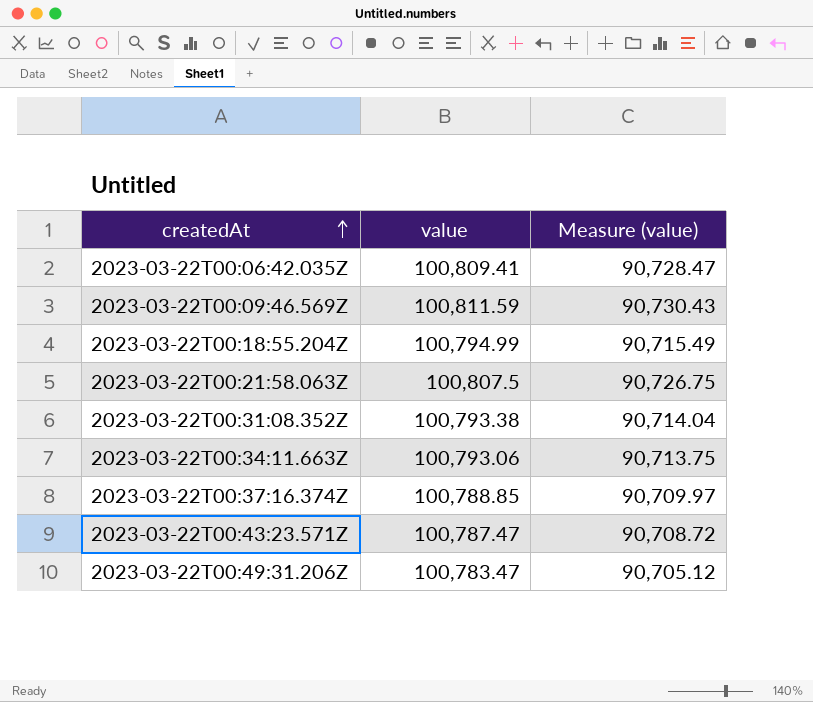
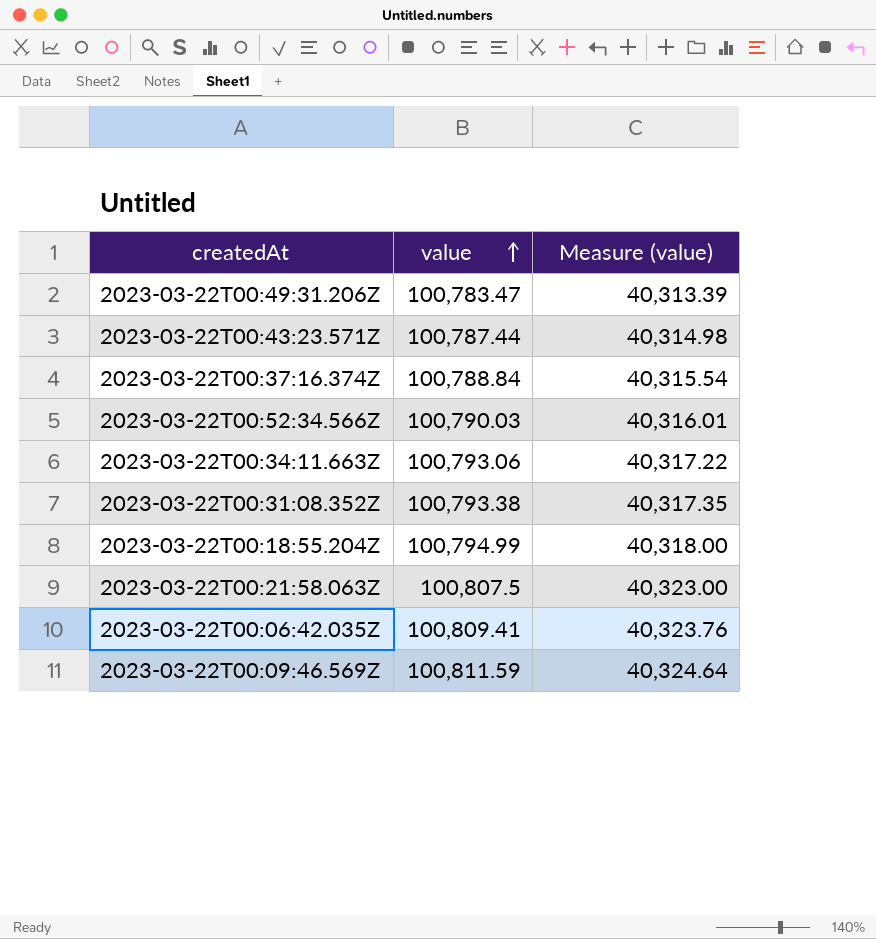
row order: createdAt ascending -> value ascending
column Measure (value) | formula: [value] * 0.9 -> [value] * 0.4
2023-03-22T00:43:23.571Z | value: 100,787.47 -> 100,787.44
2023-03-22T00:37:16.374Z | value: 100,788.85 -> 100,788.84
row 2023-03-22T00:52:34.566Z: none -> 100,790.03 | 40,316.01

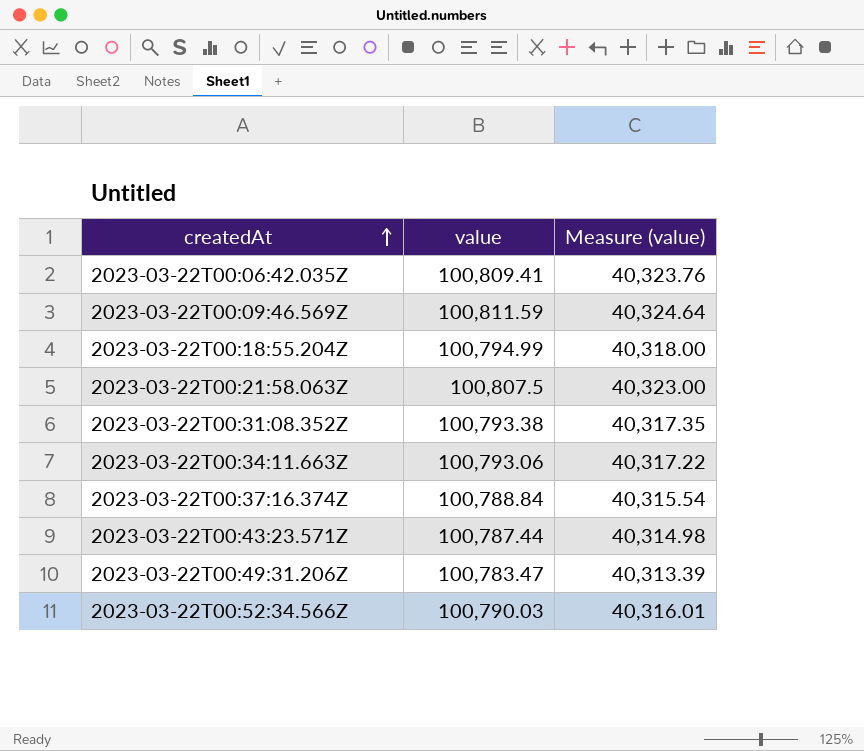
row order: value ascending -> createdAt ascending

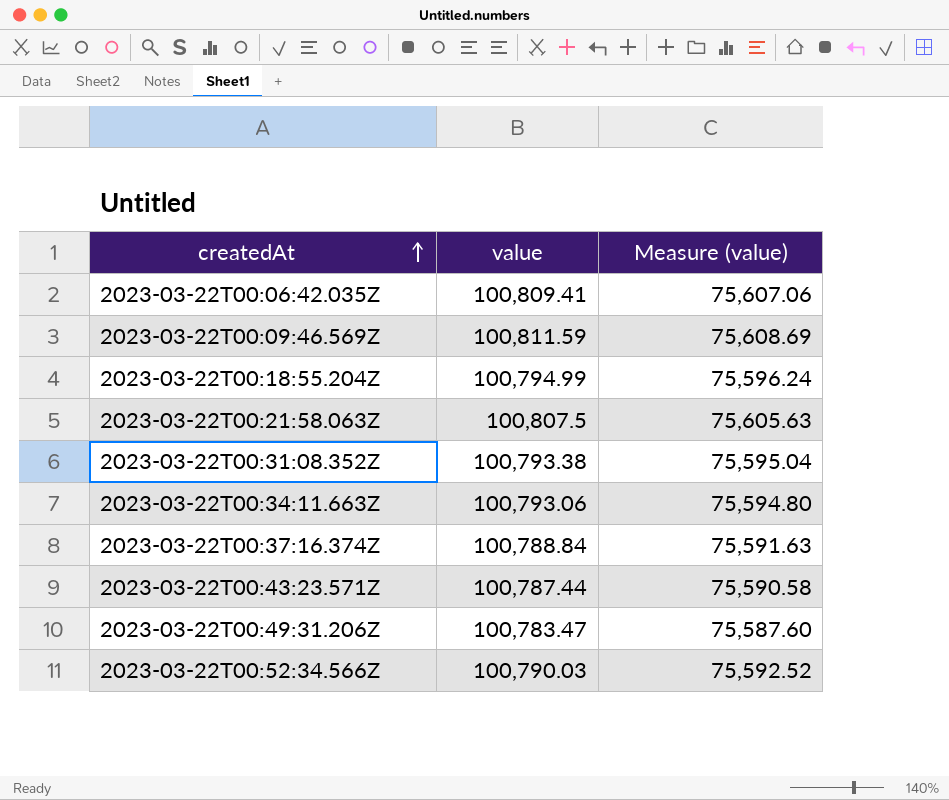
column Measure (value) | formula: [value] * 0.4 -> [value] * 0.75

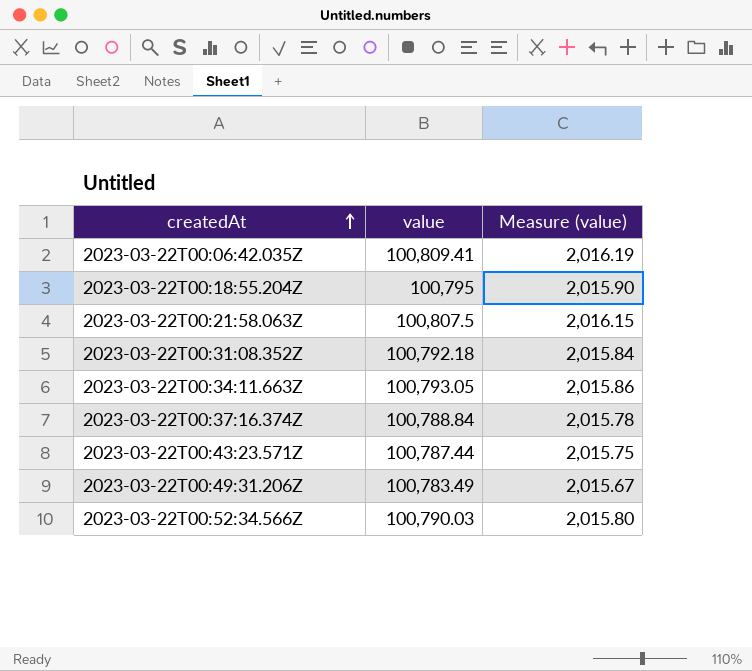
column Measure (value) | formula: [value] * 0.75 -> [value] * 0.02
row 2023-03-22T00:09:46.569Z: 100,811.59 | 75,608.69 -> none
2023-03-22T00:18:55.204Z | value: 100,794.99 -> 100,795
2023-03-22T00:31:08.352Z | value: 100,793.38 -> 100,792.18
2023-03-22T00:34:11.663Z | value: 100,793.06 -> 100,793.05
2023-03-22T00:49:31.206Z | value: 100,783.47 -> 100,783.49

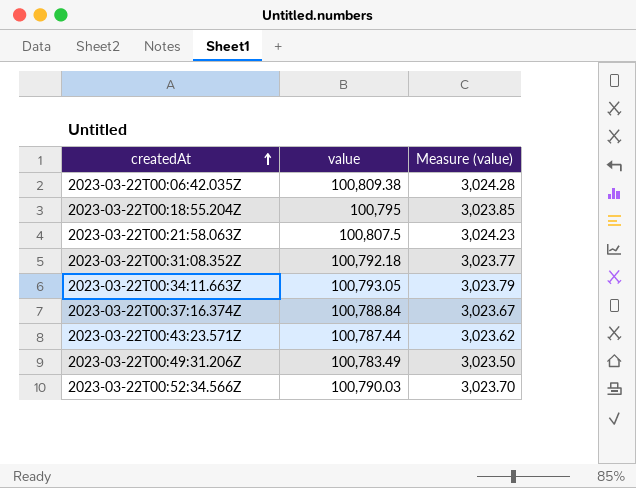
column Measure (value) | formula: [value] * 0.02 -> [value] * 0.03
2023-03-22T00:06:42.035Z | value: 100,809.41 -> 100,809.38

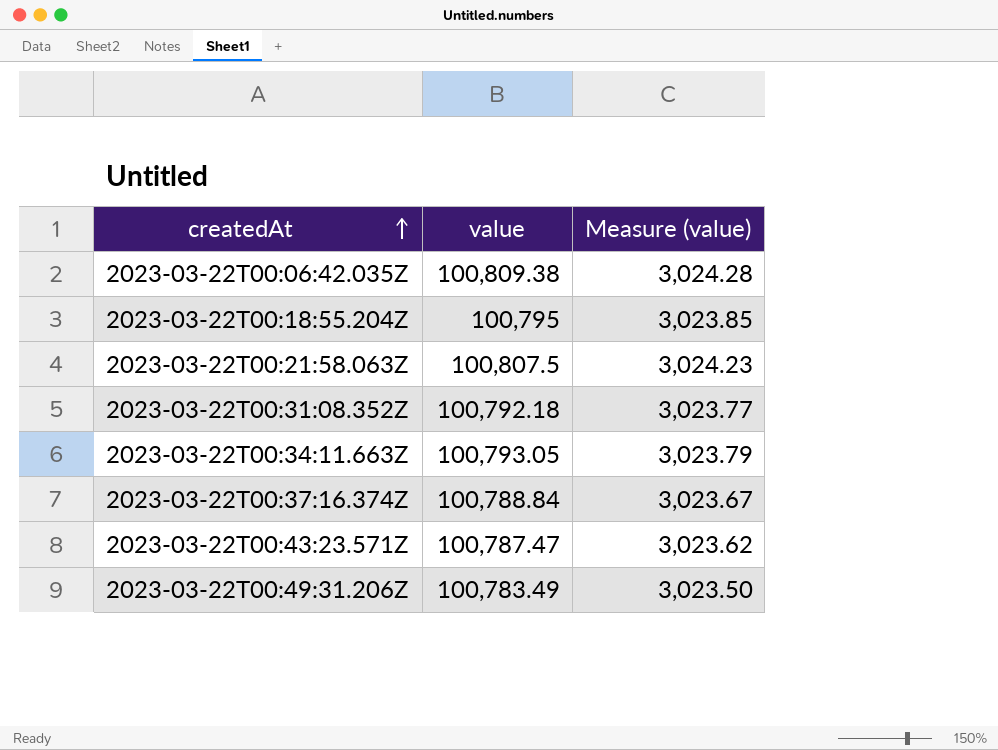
row 2023-03-22T00:52:34.566Z: 100,790.03 | 3,023.70 -> none
2023-03-22T00:43:23.571Z | value: 100,787.44 -> 100,787.47

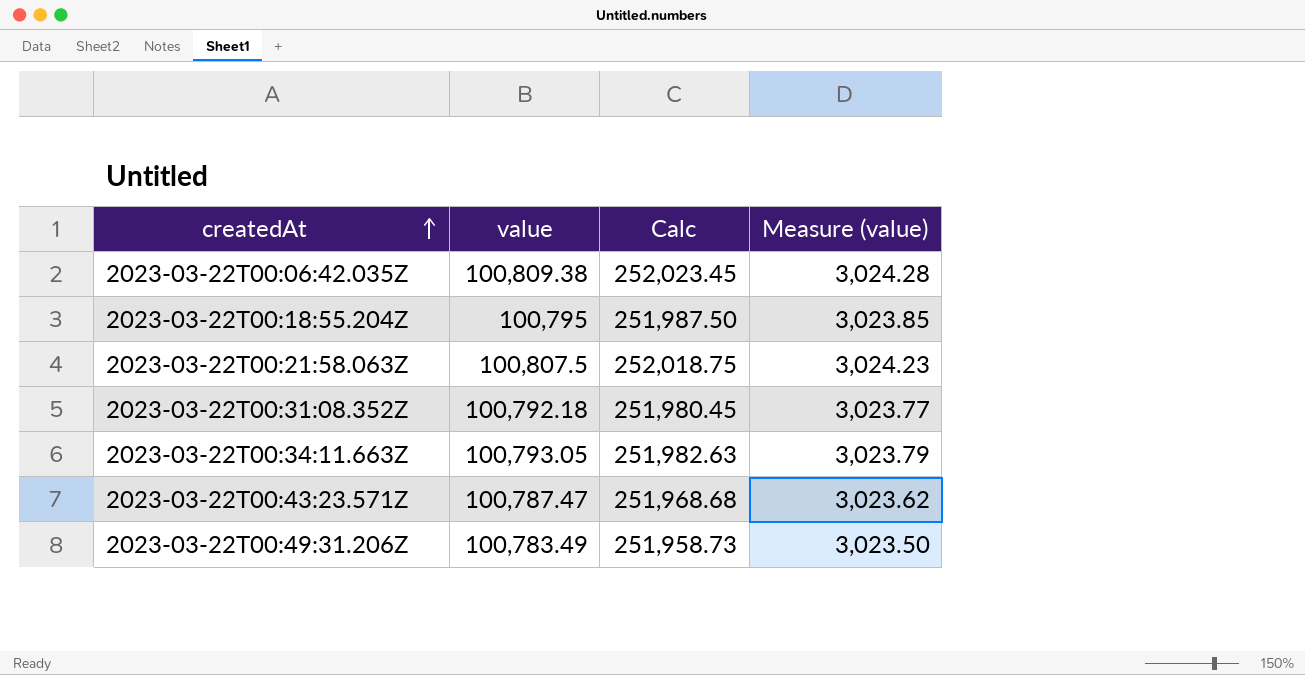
column Calc | formula: none -> [value] * 2.5
row 2023-03-22T00:37:16.374Z: 100,788.84 | 3,023.67 -> none

